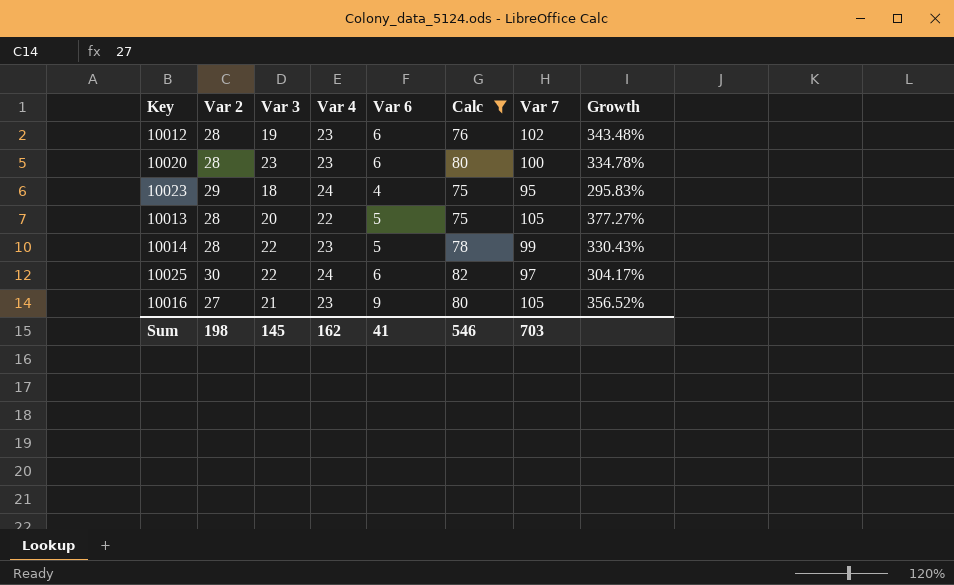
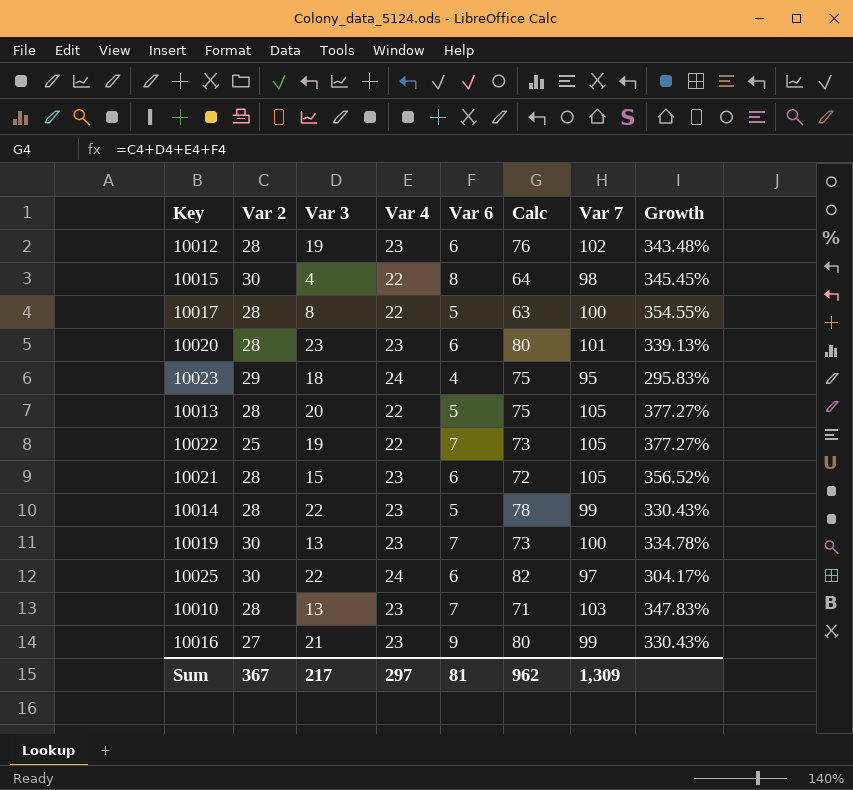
filter: Calc >= 75 -> none
10020 | Var 7: 100 -> 101
10020 | Growth: 334.78% -> 339.13%
10016 | Var 7: 105 -> 99
10016 | Growth: 356.52% -> 330.43%
Sum | Var 2: 198 -> 367
Sum | Var 3: 145 -> 217
Sum | Var 4: 162 -> 297
Sum | Var 6: 41 -> 81
Sum | Calc: 546 -> 962
Sum | Var 7: 703 -> 1,309

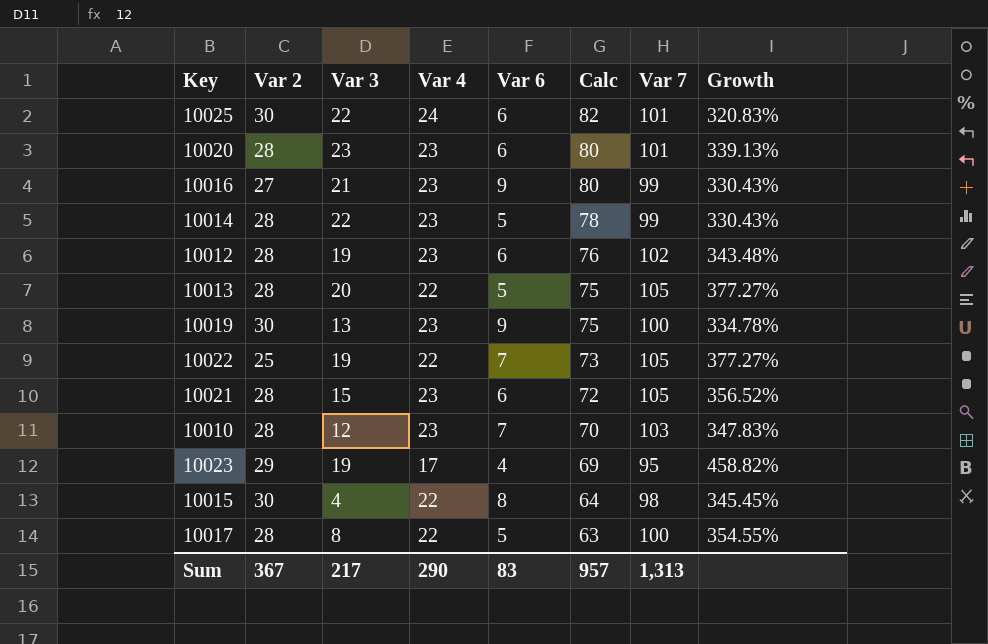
row order: none -> Calc descending
10025 | Var 7: 97 -> 101
10025 | Growth: 304.17% -> 320.83%
10019 | Var 6: 7 -> 9
10019 | Calc: 73 -> 75
10010 | Var 3: 13 -> 12
10010 | Calc: 71 -> 70
10023 | Var 3: 18 -> 19
10023 | Var 4: 24 -> 17
10023 | Calc: 75 -> 69
10023 | Growth: 295.83% -> 458.82%
Sum | Var 4: 297 -> 290
Sum | Var 6: 81 -> 83
Sum | Calc: 962 -> 957
Sum | Var 7: 1,309 -> 1,313

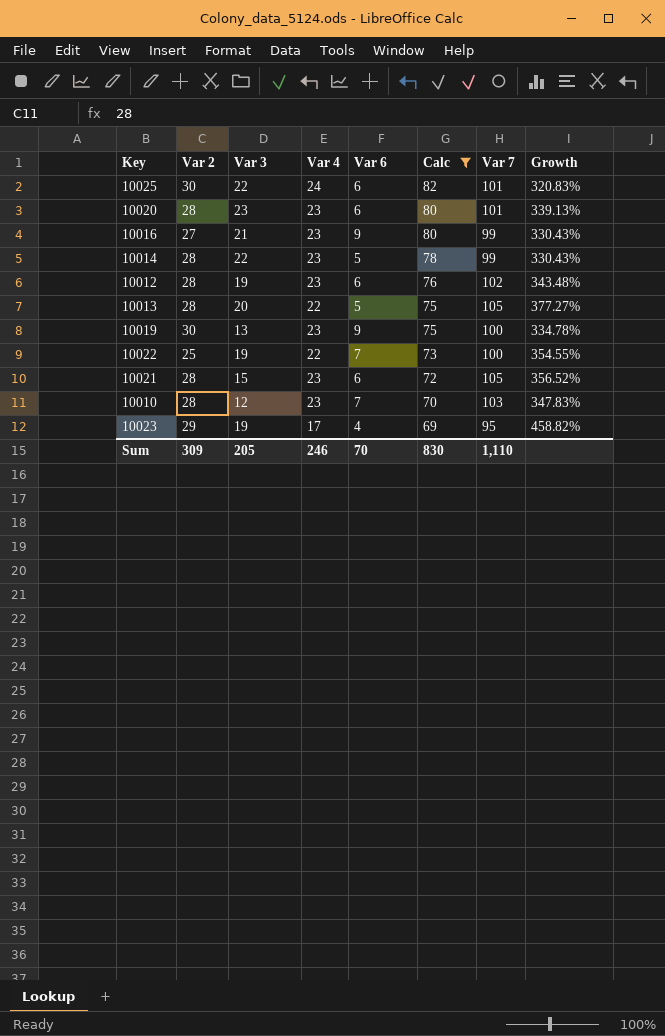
filter: none -> Calc >= 69
10022 | Var 7: 105 -> 100
10022 | Growth: 377.27% -> 354.55%
Sum | Var 2: 367 -> 309
Sum | Var 3: 217 -> 205
Sum | Var 4: 290 -> 246
Sum | Var 6: 83 -> 70
Sum | Calc: 957 -> 830
Sum | Var 7: 1,313 -> 1,110

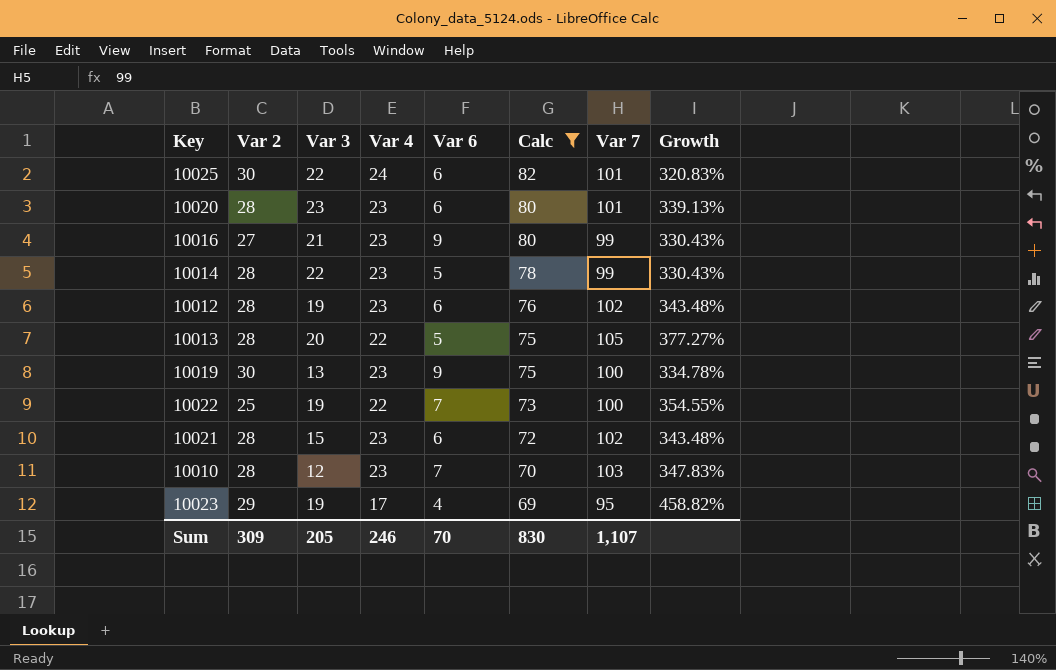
10021 | Var 7: 105 -> 102
10021 | Growth: 356.52% -> 343.48%
Sum | Var 7: 1,110 -> 1,107

